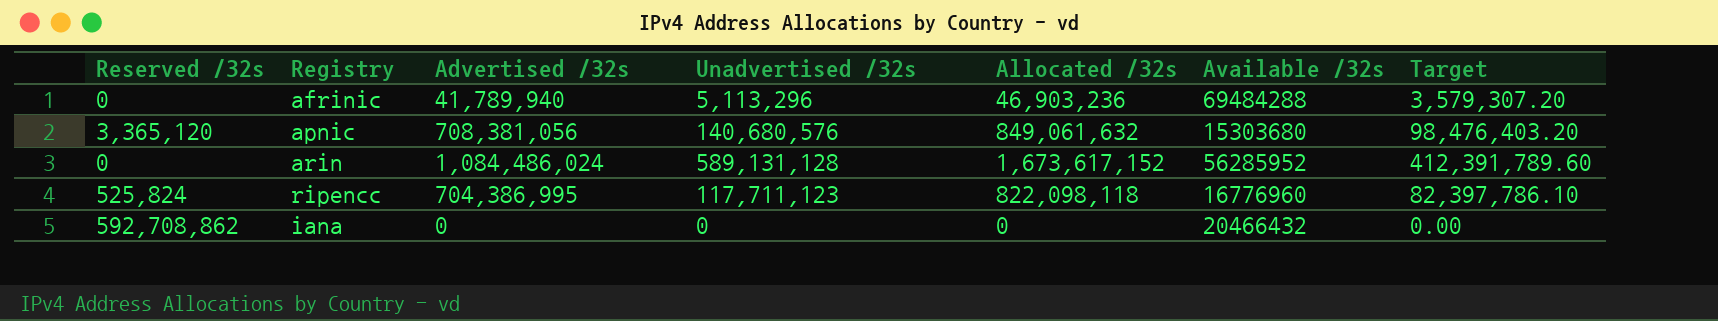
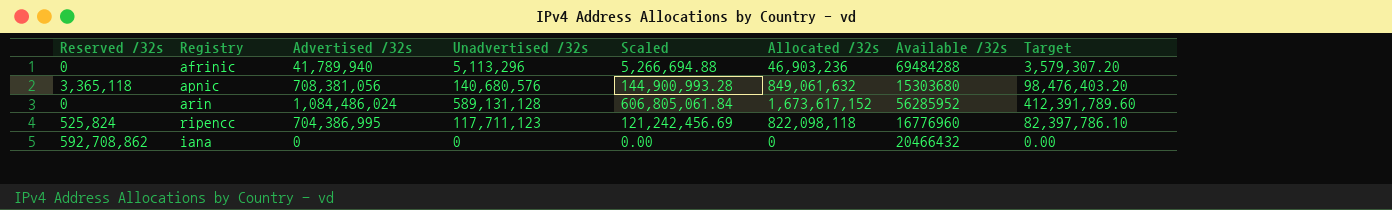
column Scaled | formula: none -> [Unadvertised /32s] * 1.03
apnic | Reserved /32s: 3,365,120 -> 3,365,118

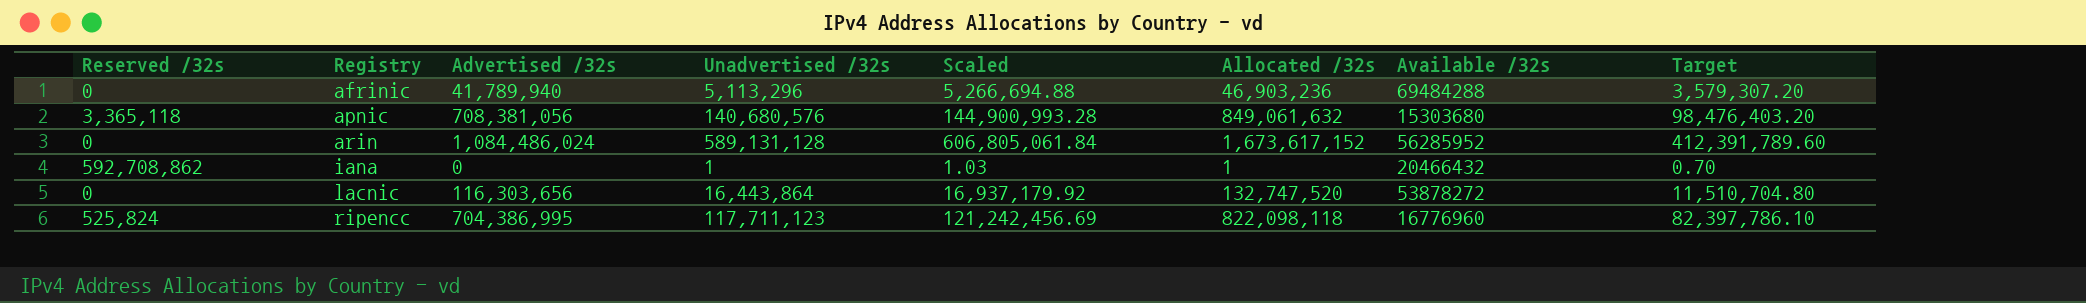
row order: none -> Registry ascending
iana | Unadvertised /32s: 0 -> 1
iana | Scaled: 0.00 -> 1.03
iana | Allocated /32s: 0 -> 1
iana | Target: 0.00 -> 0.70
row lacnic: none -> 0 | 116,303,656 | 16,443,864 | 16,937,179.92 | 132,747,520 | 53878272 | 11,510,704.80

